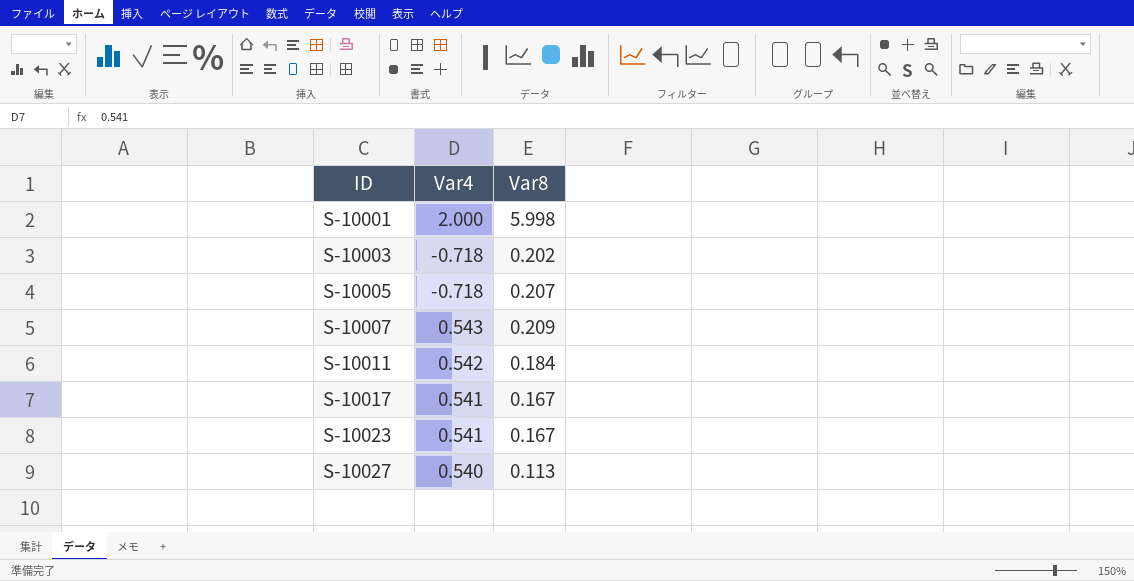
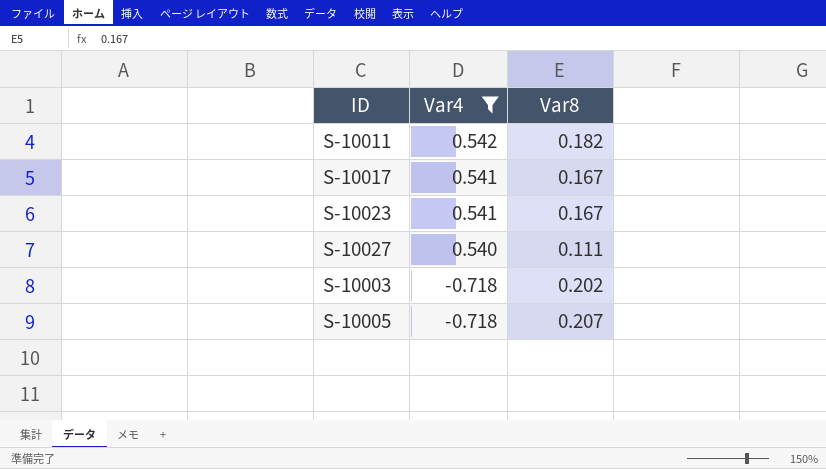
filter: none -> Var4 <= 0.542
row order: ID ascending -> Var4 descending
S-10011 | Var8: 0.184 -> 0.182
S-10027 | Var8: 0.113 -> 0.111

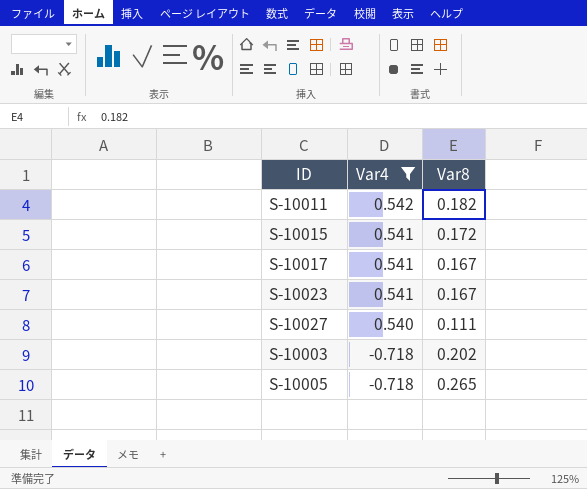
row S-10015: none -> 0.541 | 0.172
S-10005 | Var8: 0.207 -> 0.265

